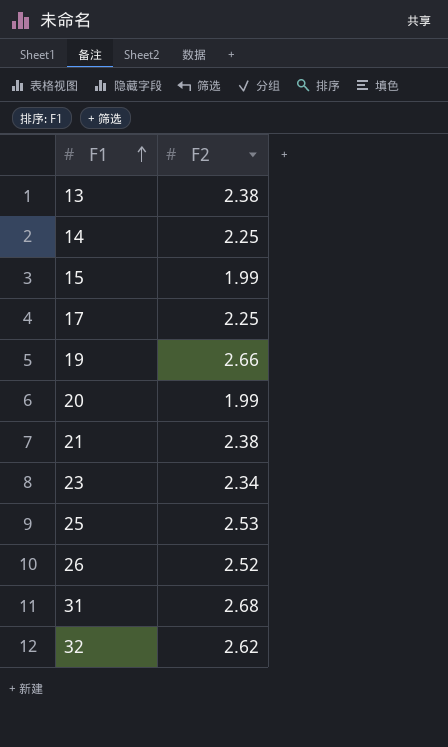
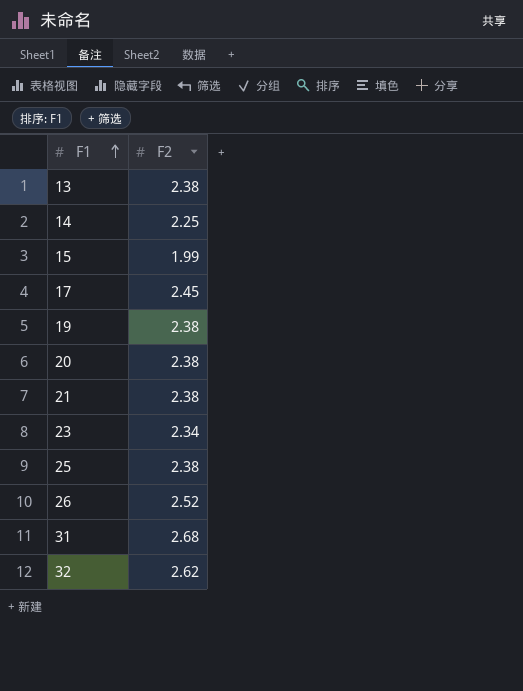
17 | F2: 2.25 -> 2.45
19 | F2: 2.66 -> 2.38
20 | F2: 1.99 -> 2.38
25 | F2: 2.53 -> 2.38

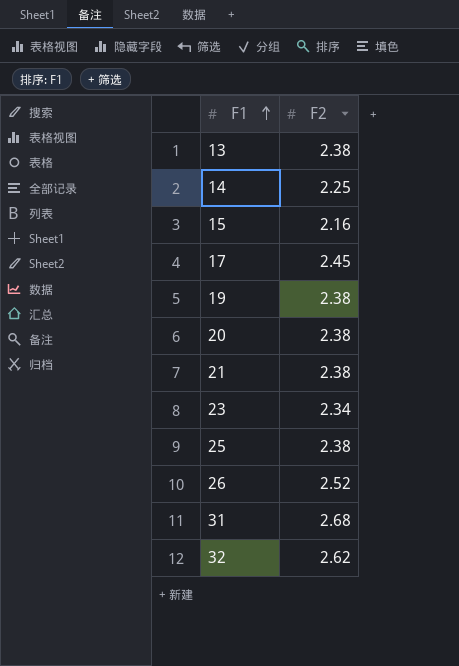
15 | F2: 1.99 -> 2.16

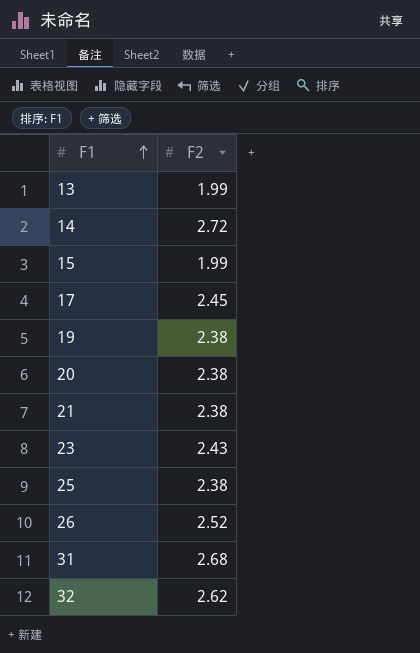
13 | F2: 2.38 -> 1.99
14 | F2: 2.25 -> 2.72
15 | F2: 2.16 -> 1.99
23 | F2: 2.34 -> 2.43

